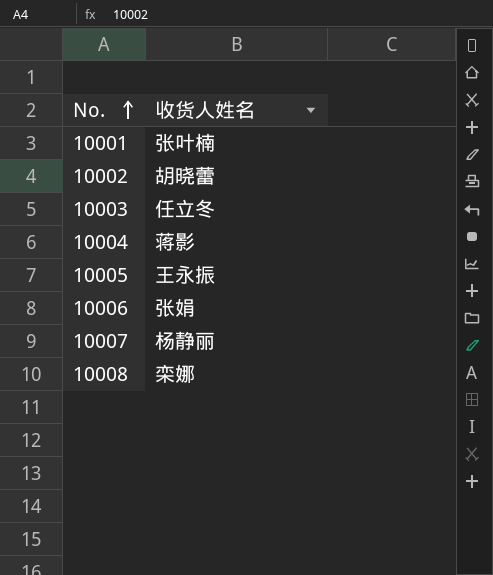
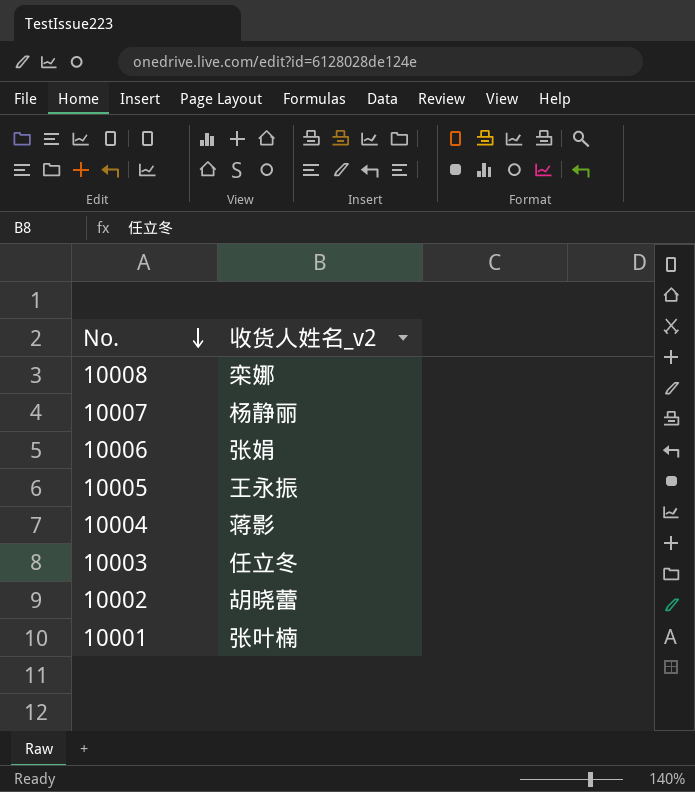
row order: No. ascending -> No. descending
column name: 收货人姓名 -> 收货人姓名_v2

